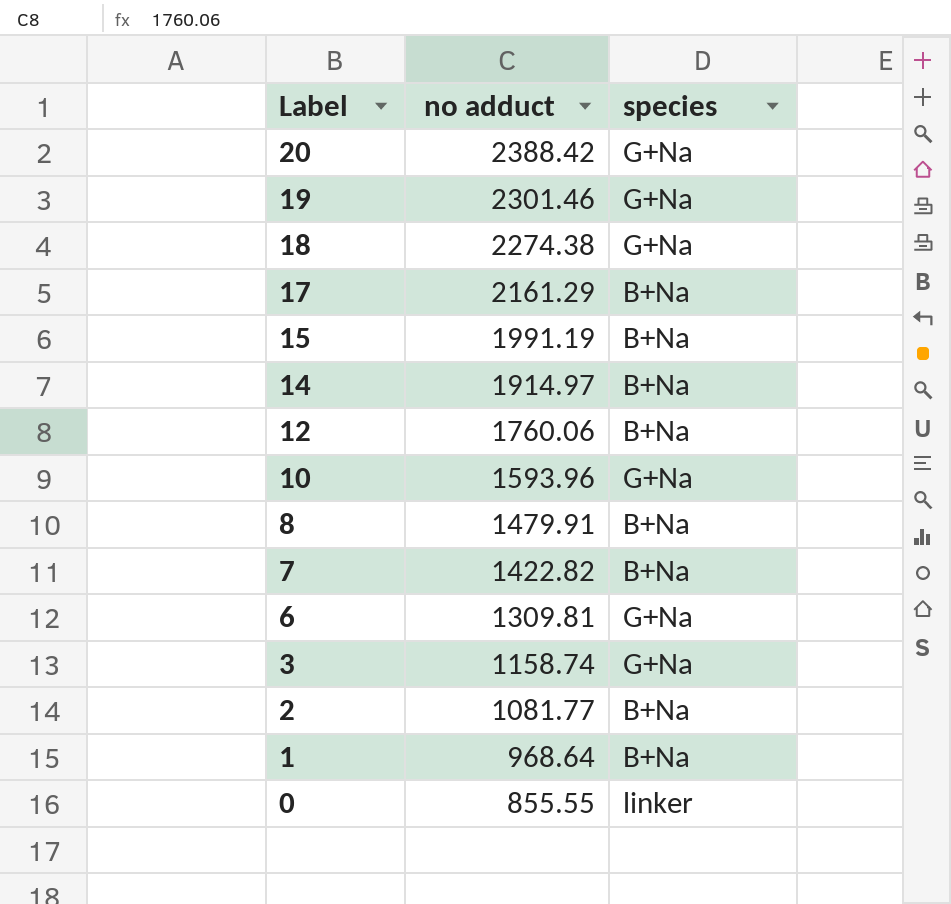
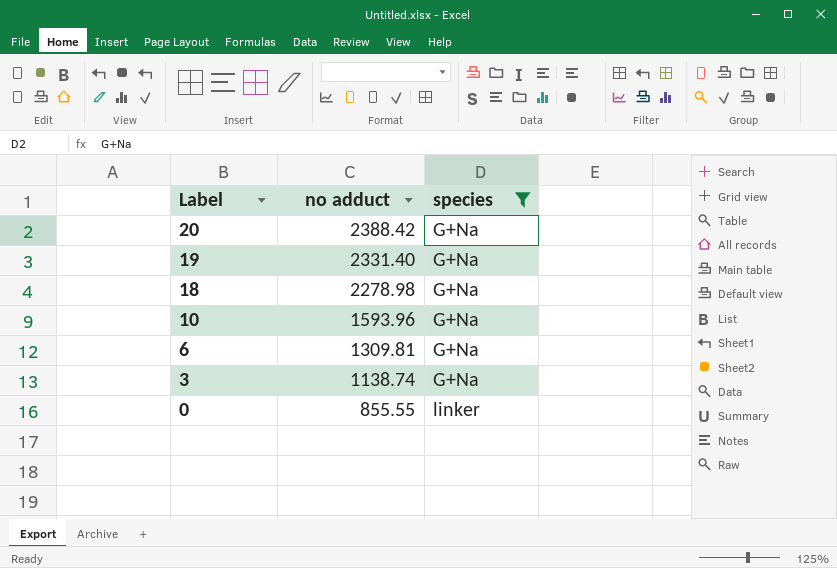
filter: none -> species != B+Na
19 | no adduct: 2301.46 -> 2331.40
18 | no adduct: 2274.38 -> 2278.98
3 | no adduct: 1158.74 -> 1138.74

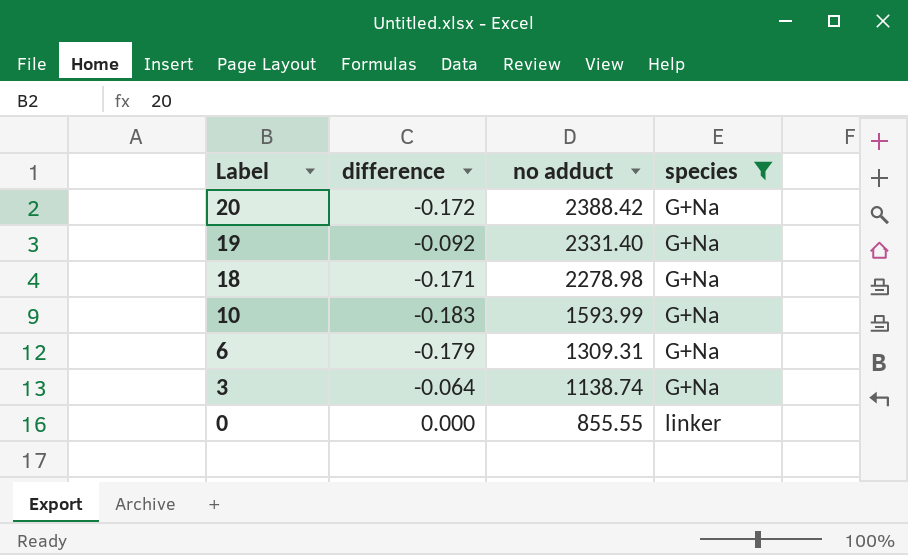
column difference | position: none -> 2
10 | no adduct: 1593.96 -> 1593.99
6 | no adduct: 1309.81 -> 1309.31

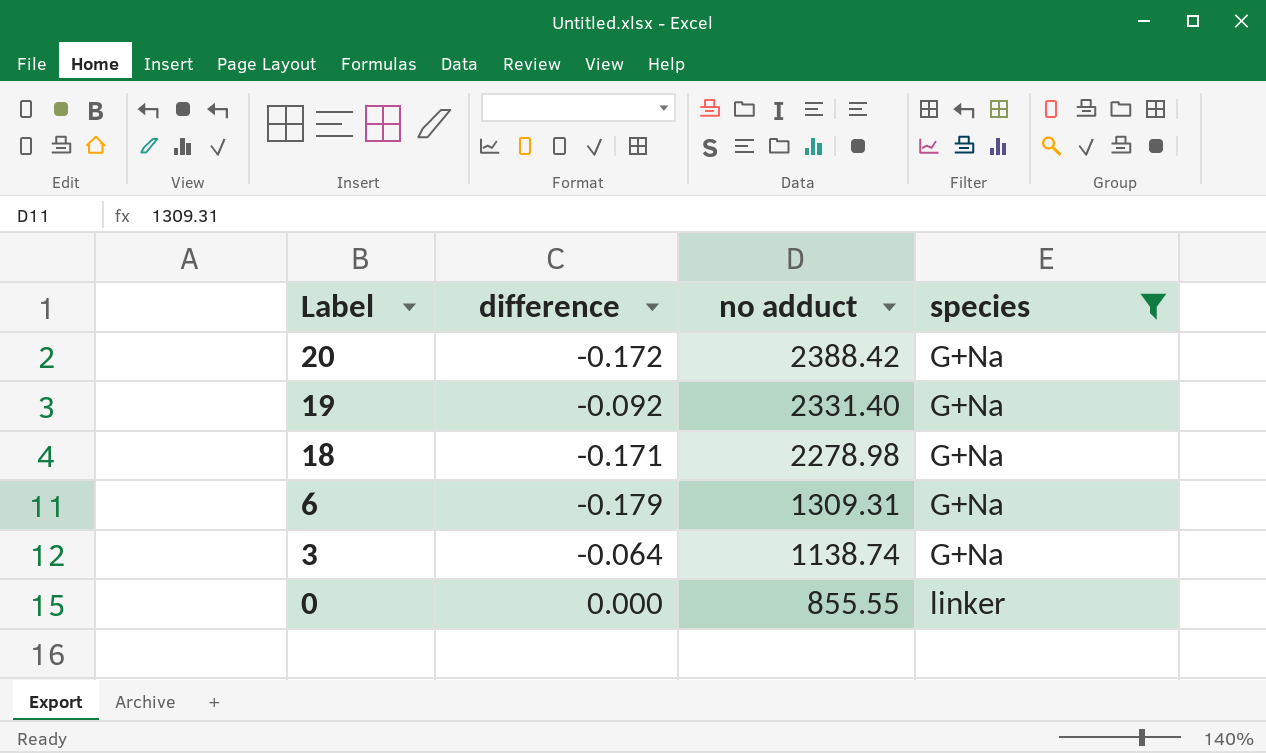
row 10: -0.183 | 1593.99 | G+Na -> none

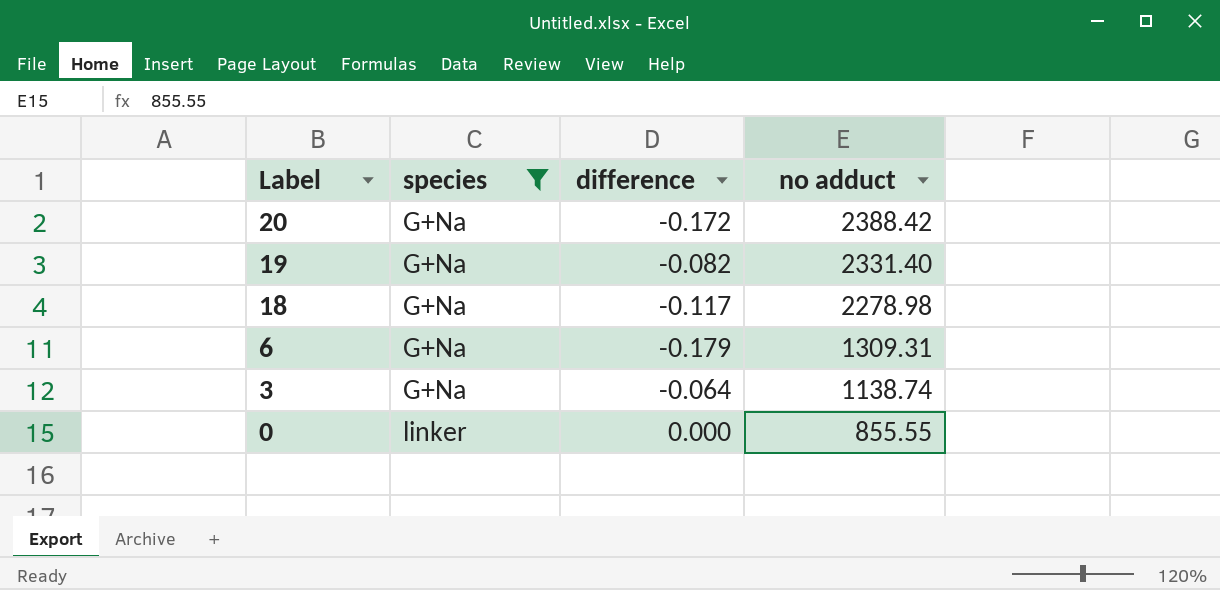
column species | position: 4 -> 2
19 | difference: -0.092 -> -0.082
18 | difference: -0.171 -> -0.117

